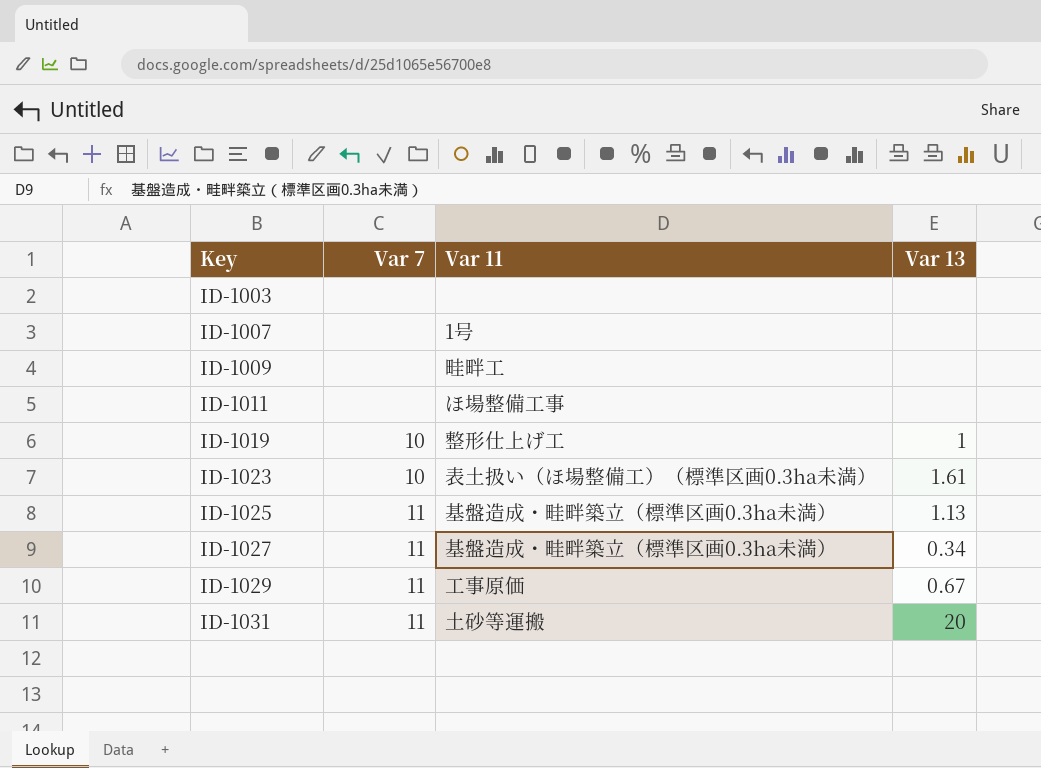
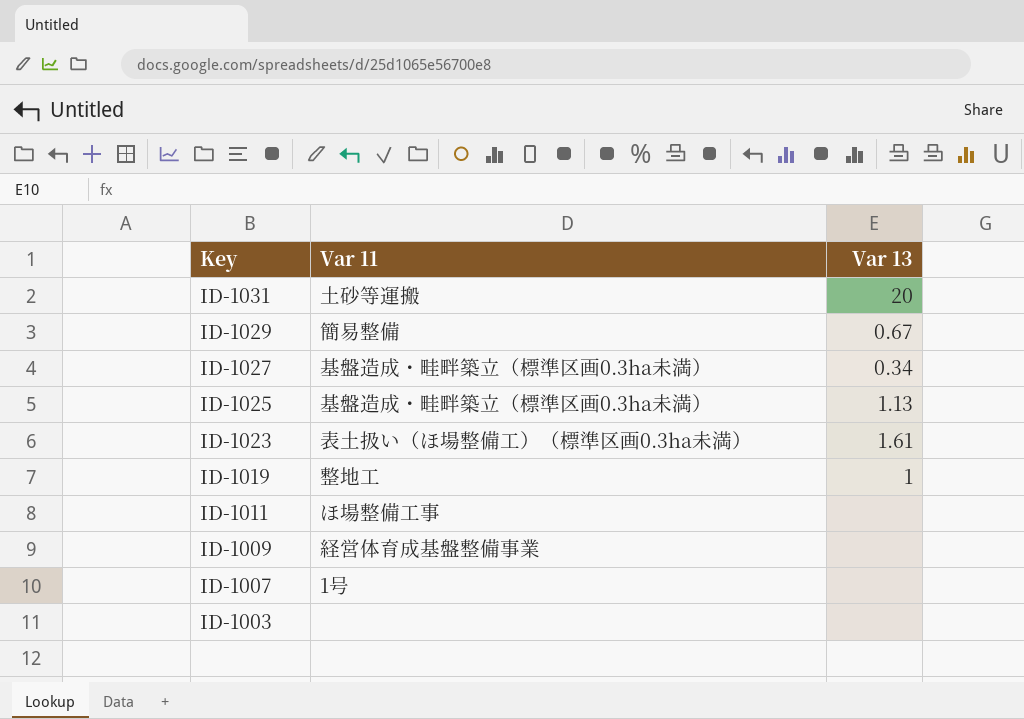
row order: Key ascending -> Key descending
column Var 7 | position: 2 -> none
ID-1029 | Var 11: 工事原価 -> 簡易整備
ID-1019 | Var 11: 整形仕上げ工 -> 整地工
ID-1009 | Var 11: 畦畔工 -> 経営体育成基盤整備事業

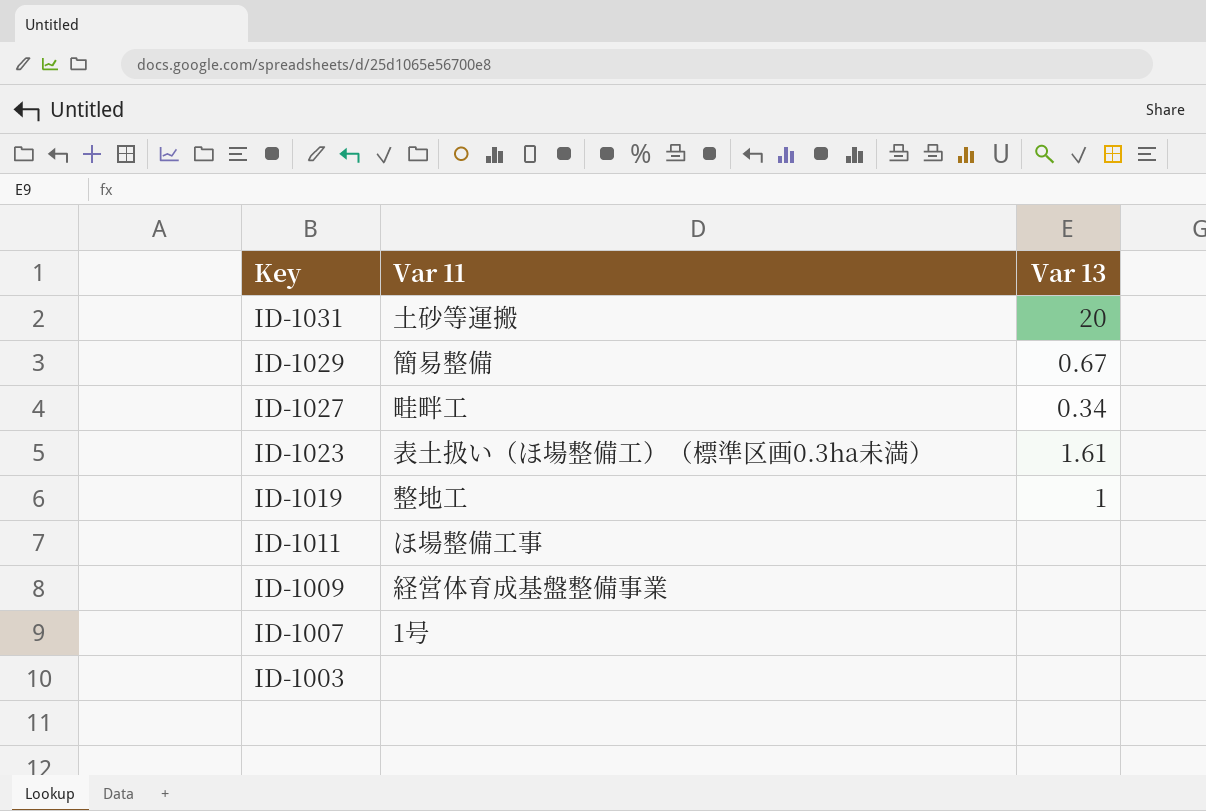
row ID-1025: 基盤造成・畦畔築立（標準区画0.3ha未満） | 1.13 -> none
ID-1027 | Var 11: 基盤造成・畦畔築立（標準区画0.3ha未満） -> 畦畔工

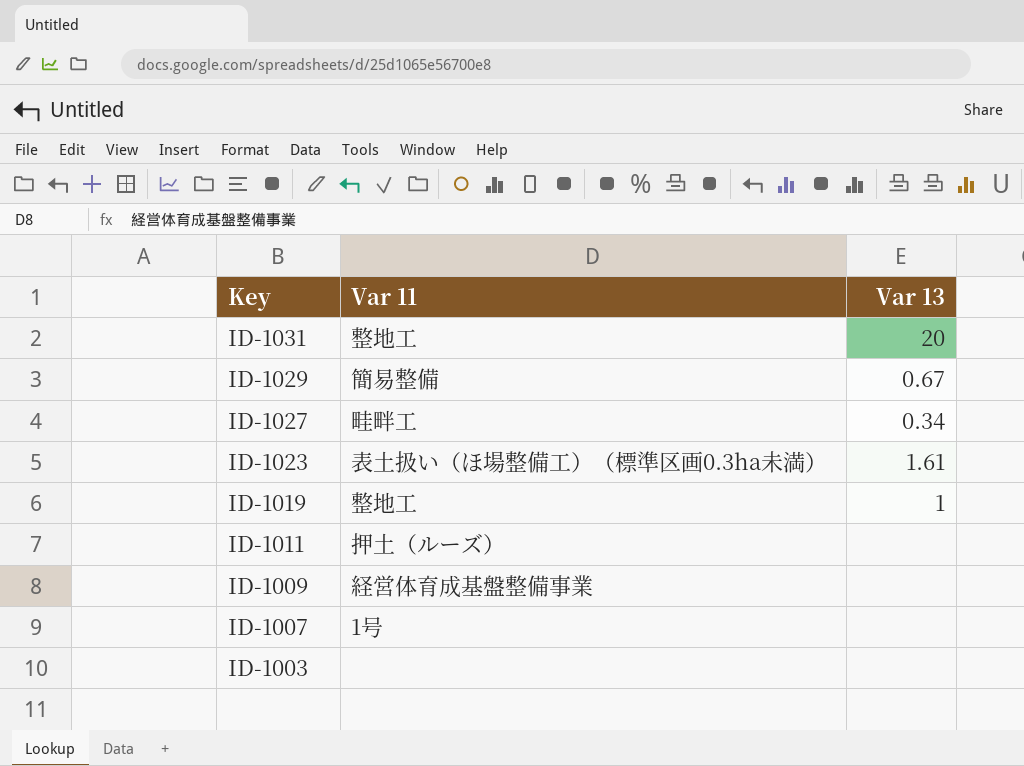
ID-1031 | Var 11: 土砂等運搬 -> 整地工
ID-1011 | Var 11: ほ場整備工事 -> 押土（ルーズ）

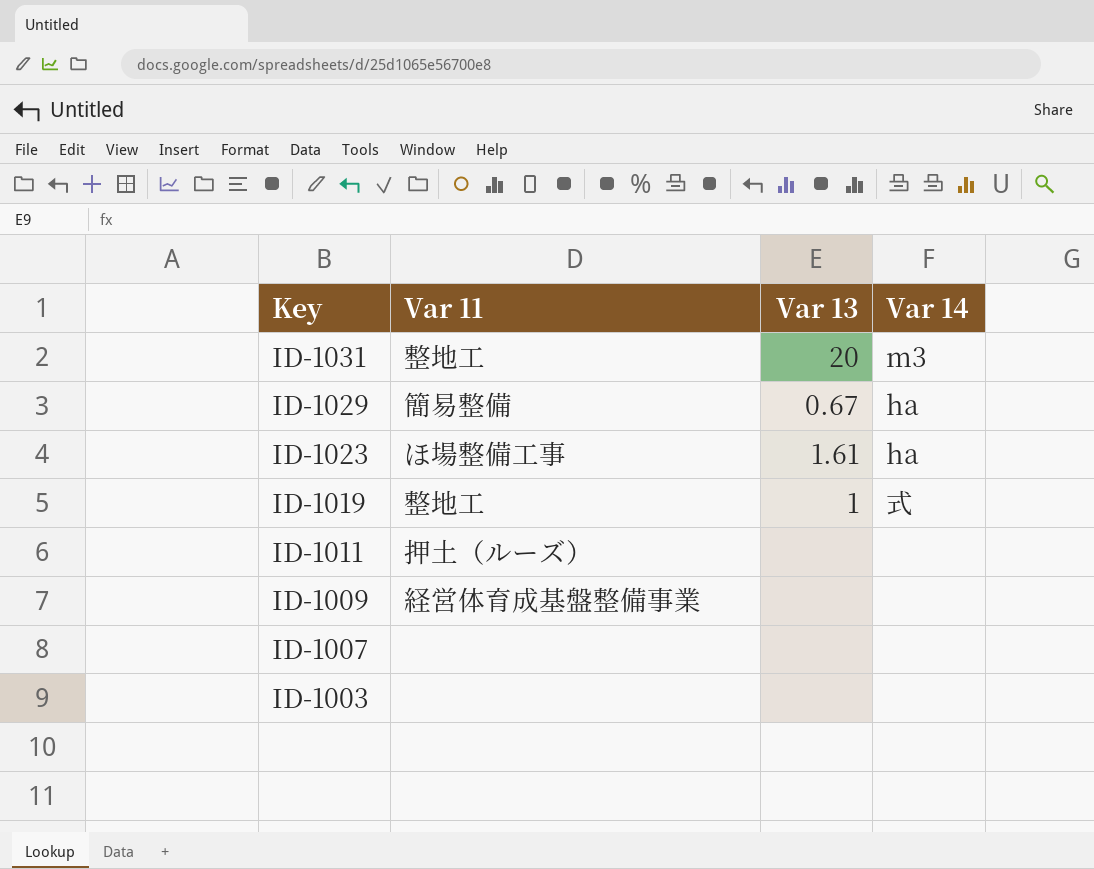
column Var 14 | position: none -> 4
row ID-1027: 畦畔工 | 0.34 -> none
ID-1023 | Var 11: 表土扱い（ほ場整備工）（標準区画0.3ha未満） -> ほ場整備工事
ID-1007 | Var 11: 1号 -> none

